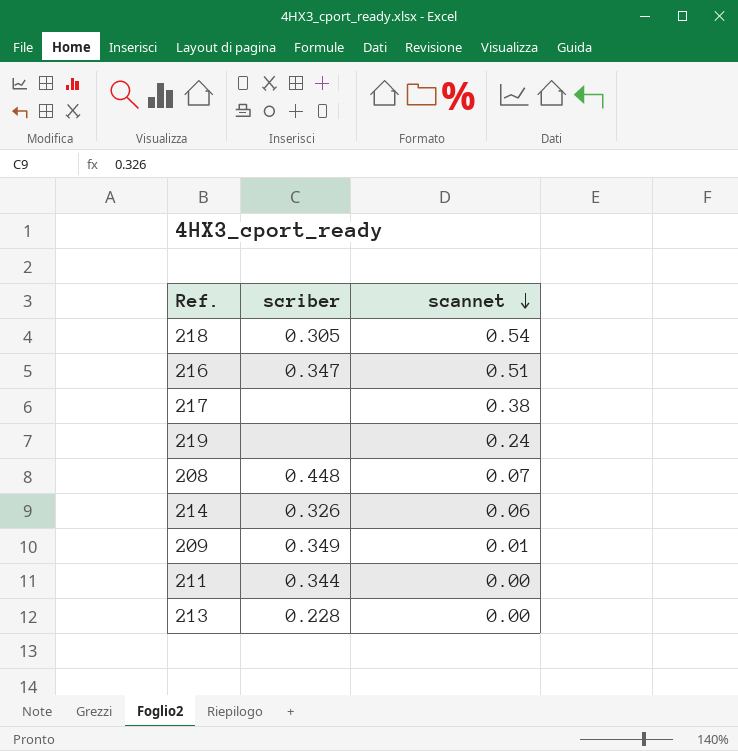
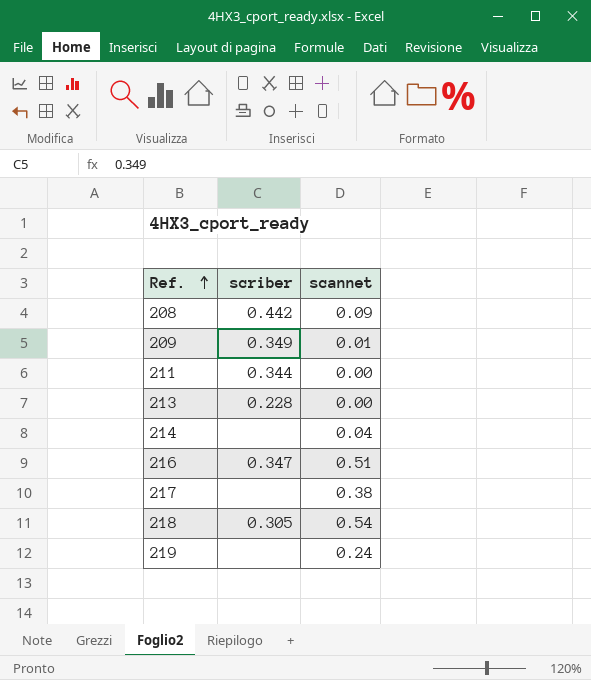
row order: scannet descending -> Ref. ascending
208 | scriber: 0.448 -> 0.442
208 | scannet: 0.07 -> 0.09
214 | scriber: 0.326 -> none
214 | scannet: 0.06 -> 0.04

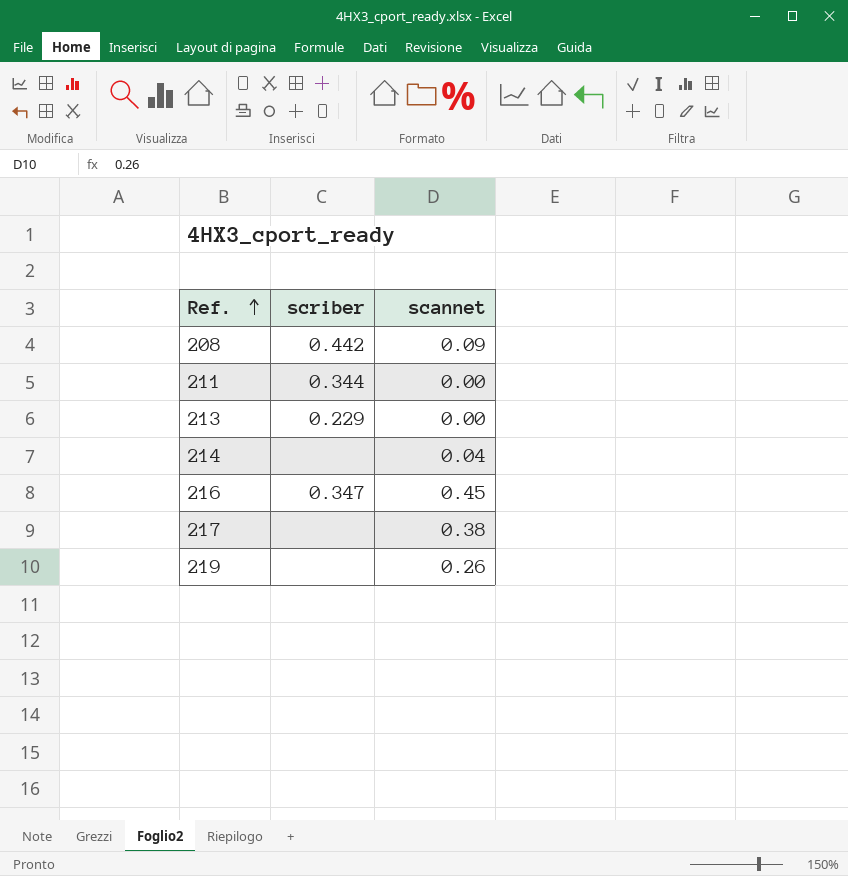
row 209: 0.349 | 0.01 -> none
row 218: 0.305 | 0.54 -> none
213 | scriber: 0.228 -> 0.229
216 | scannet: 0.51 -> 0.45
219 | scannet: 0.24 -> 0.26

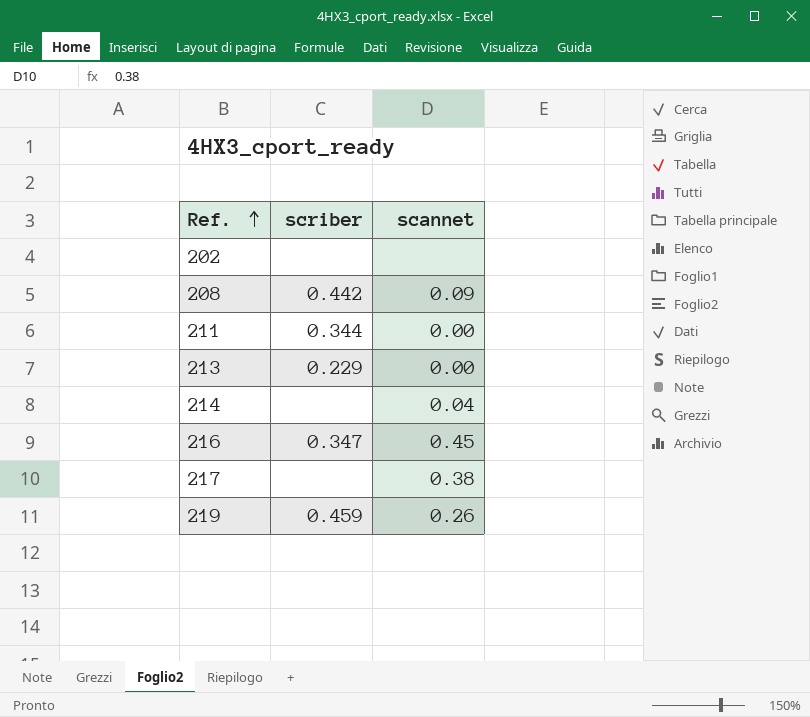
row 202: none -> none | none
219 | scriber: none -> 0.459

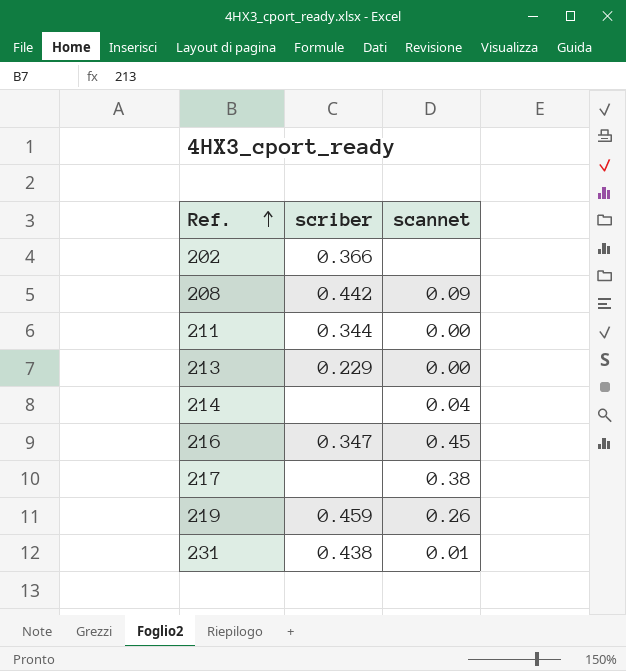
202 | scriber: none -> 0.366
row 231: none -> 0.438 | 0.01

